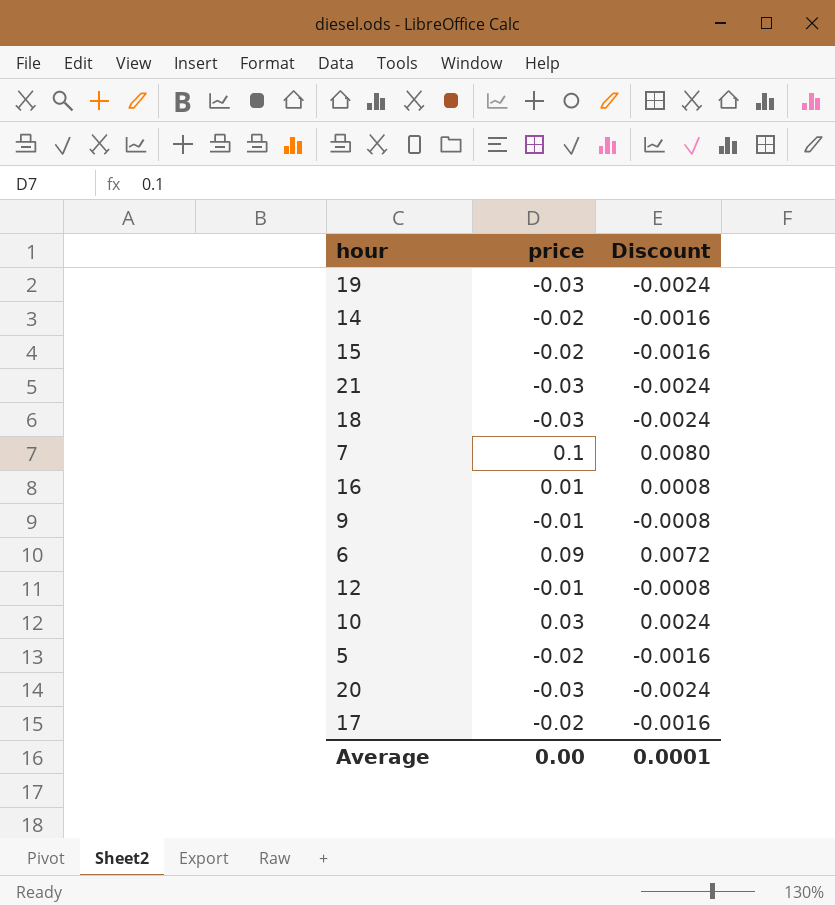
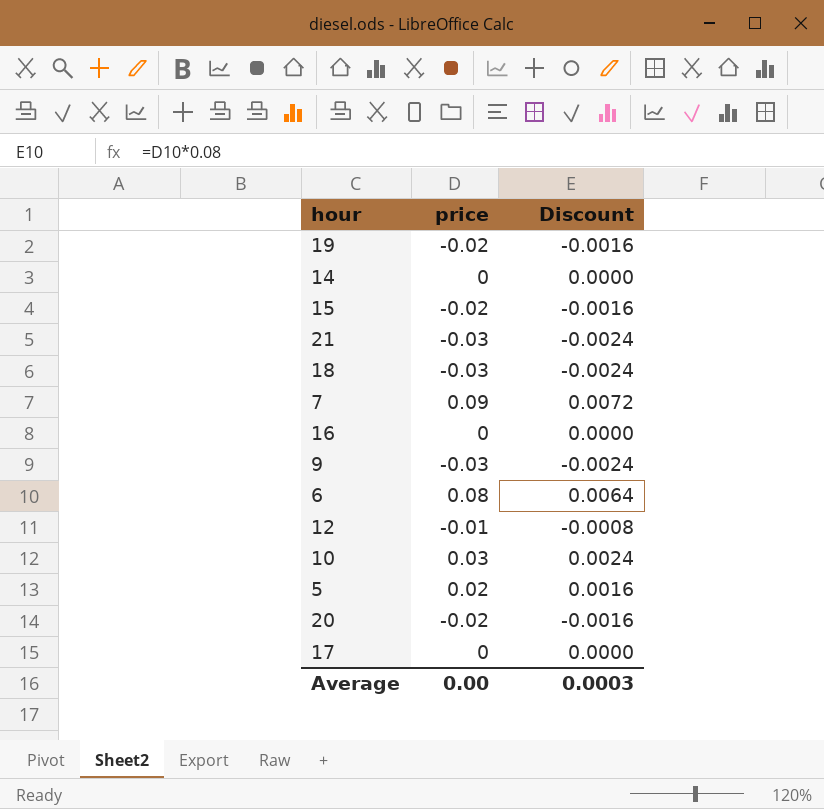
19 | price: -0.03 -> -0.02
19 | Discount: -0.0024 -> -0.0016
14 | price: -0.02 -> 0
14 | Discount: -0.0016 -> 0.0000
7 | price: 0.1 -> 0.09
7 | Discount: 0.0080 -> 0.0072
16 | price: 0.01 -> 0
16 | Discount: 0.0008 -> 0.0000
9 | price: -0.01 -> -0.03
9 | Discount: -0.0008 -> -0.0024
6 | price: 0.09 -> 0.08
6 | Discount: 0.0072 -> 0.0064
5 | price: -0.02 -> 0.02
5 | Discount: -0.0016 -> 0.0016
20 | price: -0.03 -> -0.02
20 | Discount: -0.0024 -> -0.0016
17 | price: -0.02 -> 0
17 | Discount: -0.0016 -> 0.0000
Average | Discount: 0.0001 -> 0.0003

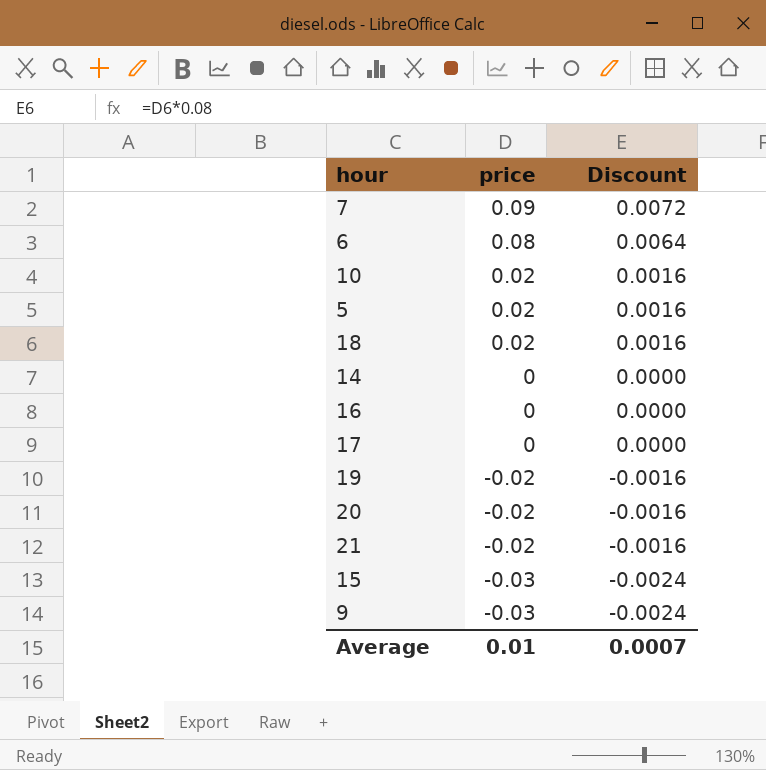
row order: none -> price descending
row 12: -0.01 | -0.0008 -> none
10 | price: 0.03 -> 0.02
10 | Discount: 0.0024 -> 0.0016
18 | price: -0.03 -> 0.02
18 | Discount: -0.0024 -> 0.0016
21 | price: -0.03 -> -0.02
21 | Discount: -0.0024 -> -0.0016
15 | price: -0.02 -> -0.03
15 | Discount: -0.0016 -> -0.0024
Average | price: 0.00 -> 0.01
Average | Discount: 0.0003 -> 0.0007

